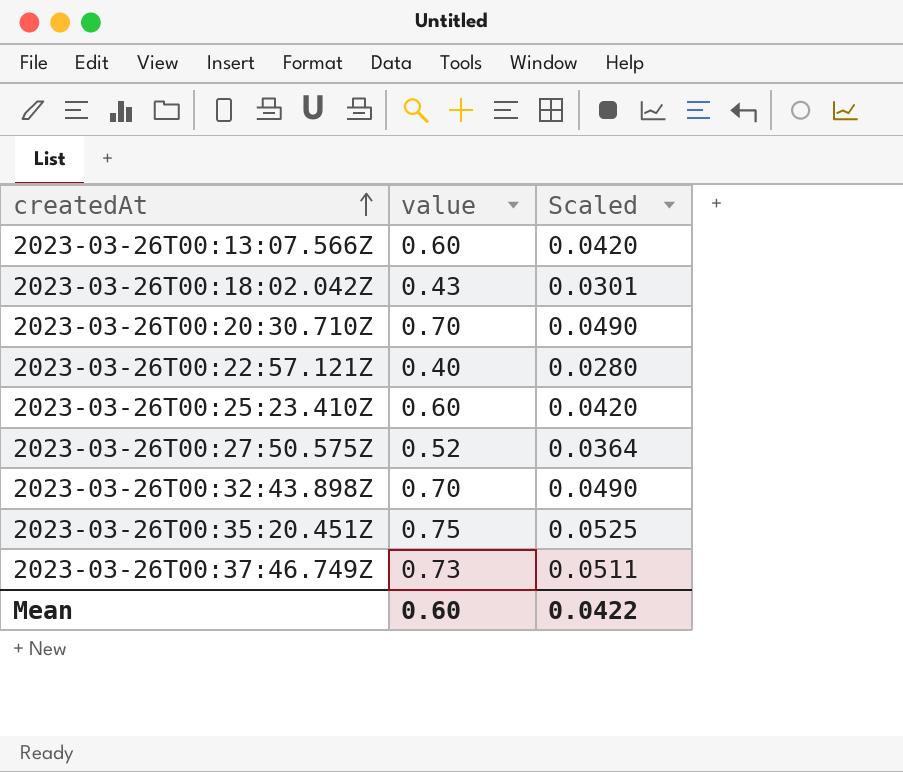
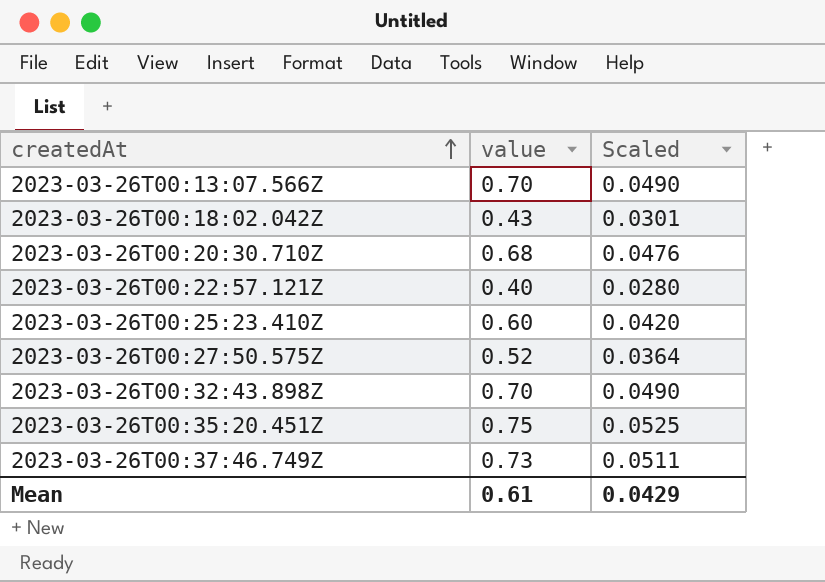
2023-03-26T00:13:07.566Z | value: 0.60 -> 0.70
2023-03-26T00:13:07.566Z | Scaled: 0.0420 -> 0.0490
2023-03-26T00:20:30.710Z | value: 0.70 -> 0.68
2023-03-26T00:20:30.710Z | Scaled: 0.0490 -> 0.0476
Mean | value: 0.60 -> 0.61
Mean | Scaled: 0.0422 -> 0.0429

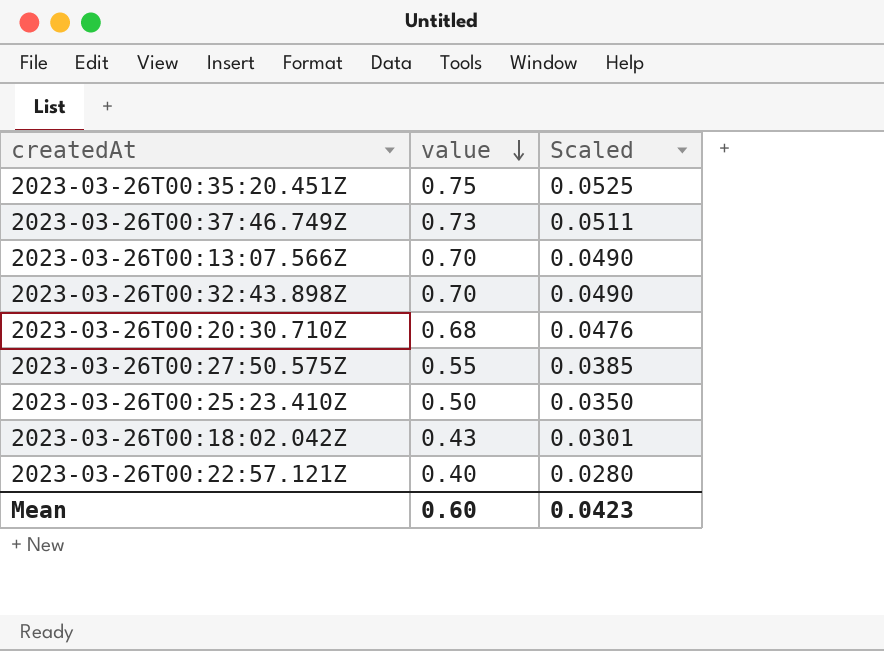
row order: createdAt ascending -> value descending
2023-03-26T00:27:50.575Z | value: 0.52 -> 0.55
2023-03-26T00:27:50.575Z | Scaled: 0.0364 -> 0.0385
2023-03-26T00:25:23.410Z | value: 0.60 -> 0.50
2023-03-26T00:25:23.410Z | Scaled: 0.0420 -> 0.0350
Mean | value: 0.61 -> 0.60
Mean | Scaled: 0.0429 -> 0.0423

